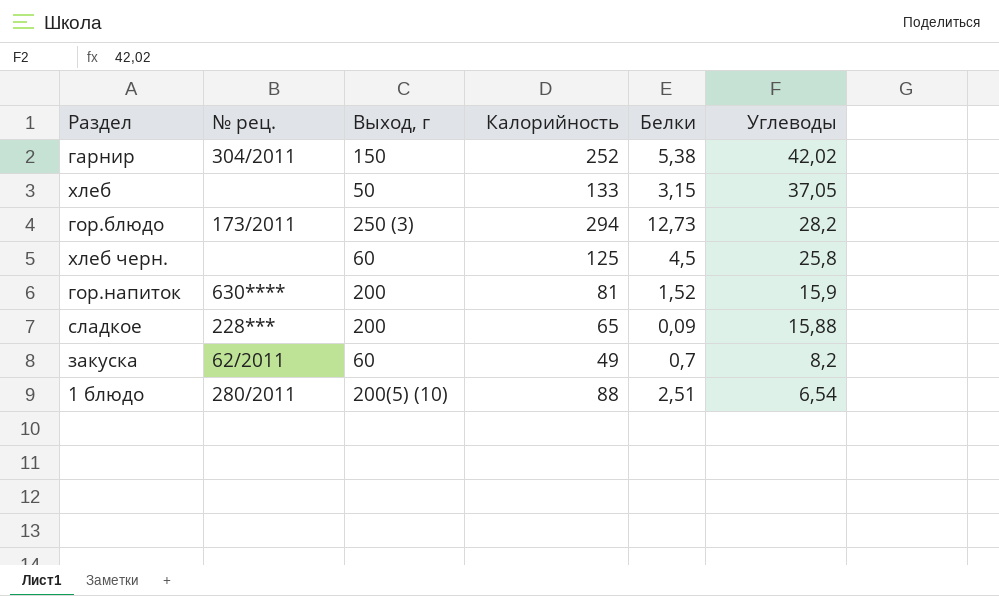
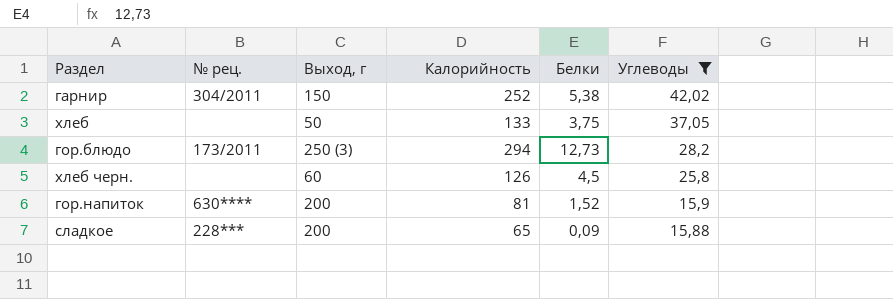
filter: none -> Углеводы >= 15,88
хлеб | Белки: 3,15 -> 3,75
хлеб черн. | Калорийность: 125 -> 126

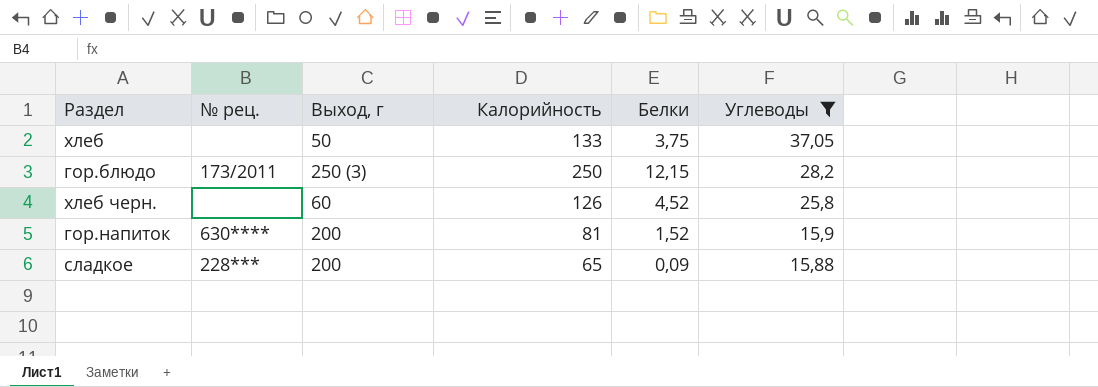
row гарнир: 304/2011 | 150 | 252 | 5,38 | 42,02 -> none
гор.блюдо | Калорийность: 294 -> 250
гор.блюдо | Белки: 12,73 -> 12,15
хлеб черн. | Белки: 4,5 -> 4,52

